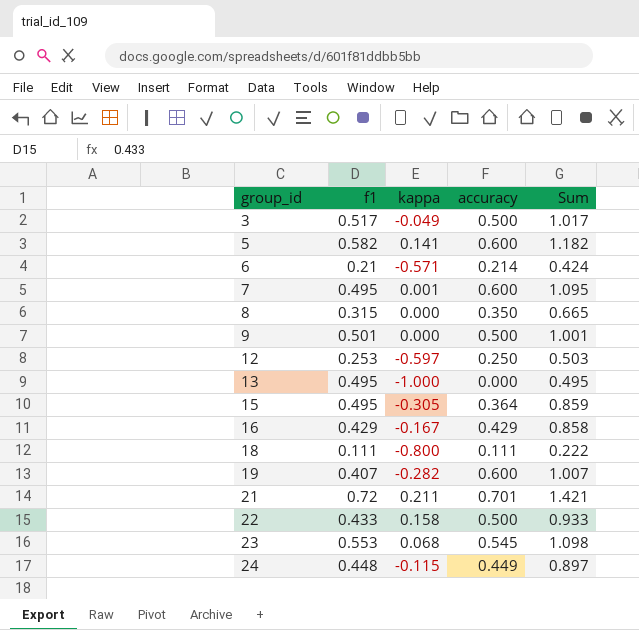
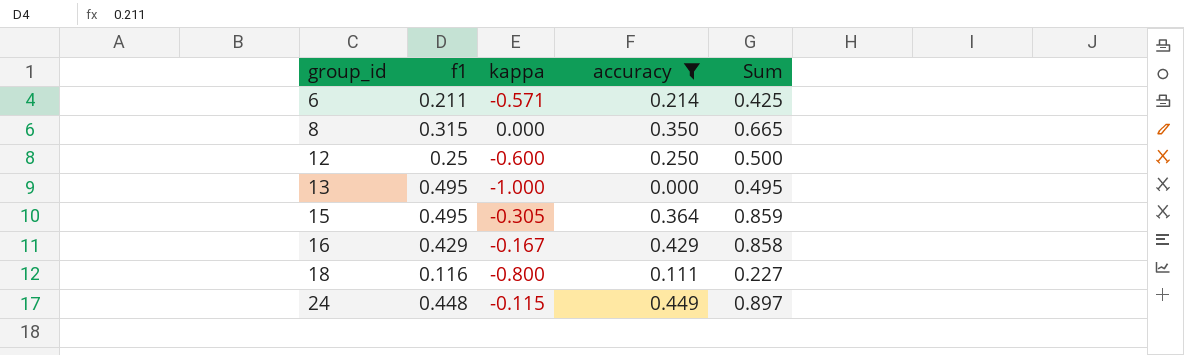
filter: none -> accuracy <= 0.449
6 | f1: 0.21 -> 0.211
6 | Sum: 0.424 -> 0.425
12 | f1: 0.253 -> 0.25
12 | kappa: -0.597 -> -0.600
12 | Sum: 0.503 -> 0.500
18 | f1: 0.111 -> 0.116
18 | Sum: 0.222 -> 0.227

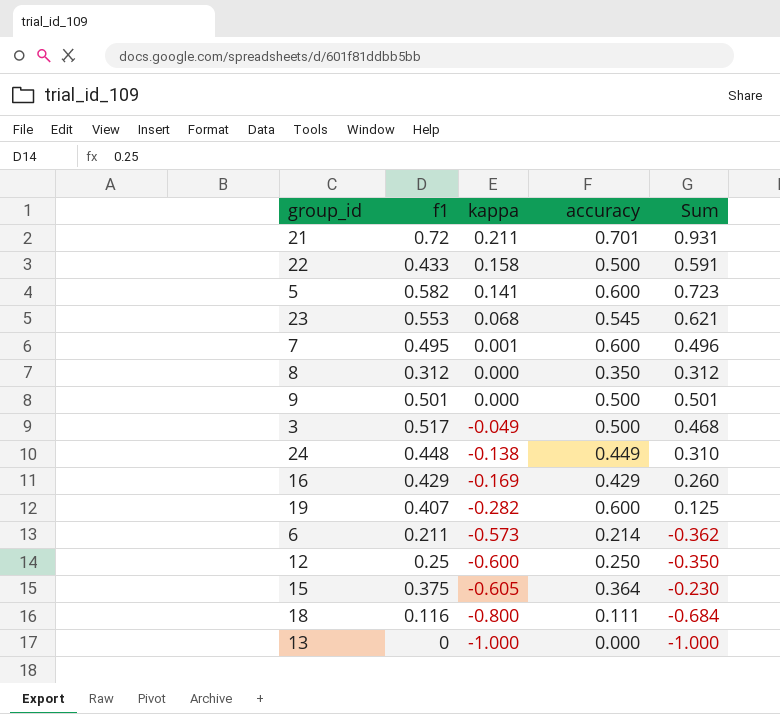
filter: accuracy <= 0.449 -> none
row order: group_id ascending -> kappa descending
column Sum | formula: [f1] + [accuracy] -> [f1] + [kappa]
8 | f1: 0.315 -> 0.312
24 | kappa: -0.115 -> -0.138
16 | kappa: -0.167 -> -0.169
6 | kappa: -0.571 -> -0.573
15 | f1: 0.495 -> 0.375
15 | kappa: -0.305 -> -0.605
13 | f1: 0.495 -> 0

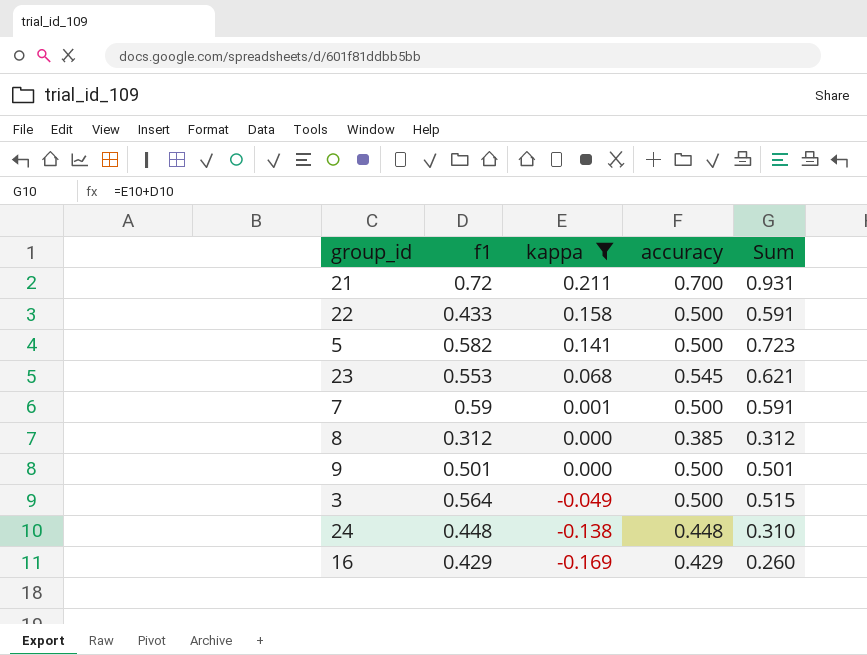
filter: none -> kappa >= -0.169
21 | accuracy: 0.701 -> 0.700
5 | accuracy: 0.600 -> 0.500
7 | f1: 0.495 -> 0.59
7 | accuracy: 0.600 -> 0.500
7 | Sum: 0.496 -> 0.591
8 | accuracy: 0.350 -> 0.385
3 | f1: 0.517 -> 0.564
3 | Sum: 0.468 -> 0.515
24 | accuracy: 0.449 -> 0.448

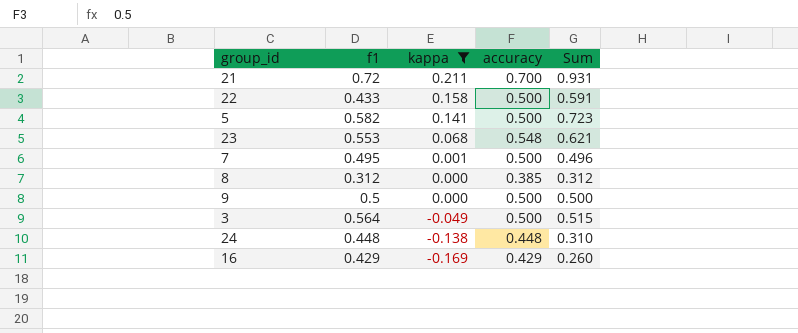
23 | accuracy: 0.545 -> 0.548
7 | f1: 0.59 -> 0.495
7 | Sum: 0.591 -> 0.496
9 | f1: 0.501 -> 0.5
9 | Sum: 0.501 -> 0.500

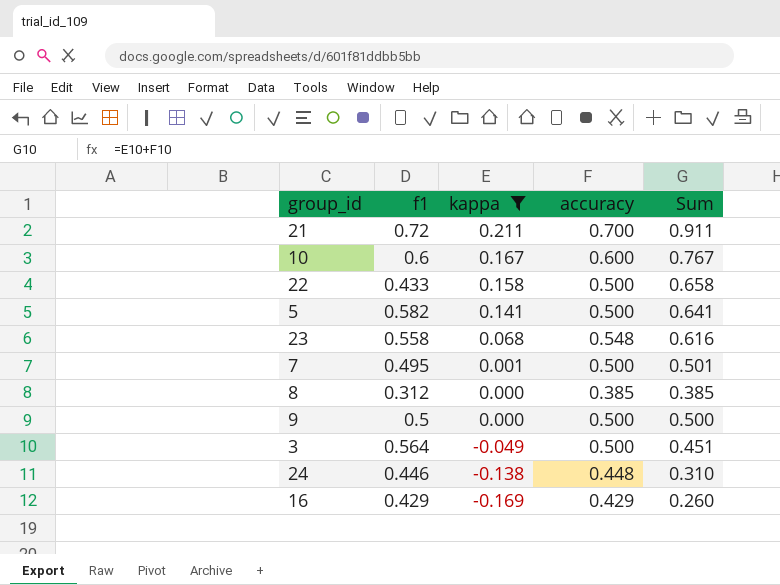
column Sum | formula: [f1] + [kappa] -> [kappa] + [accuracy]
row 10: none -> 0.6 | 0.167 | 0.600 | 0.767
23 | f1: 0.553 -> 0.558
24 | f1: 0.448 -> 0.446

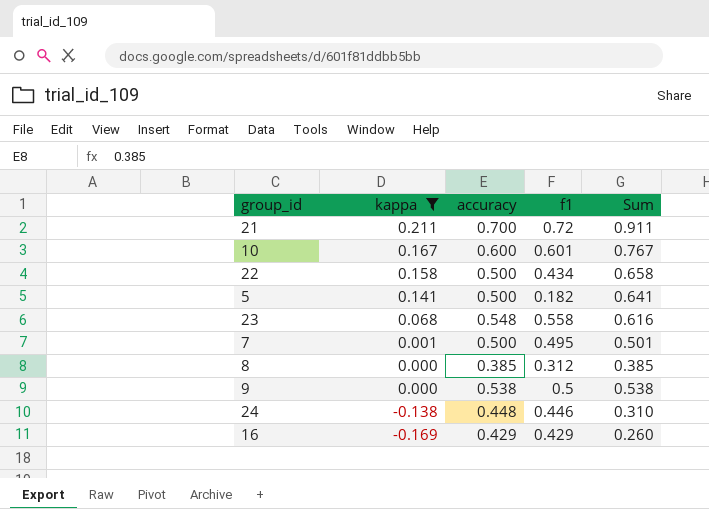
column f1 | position: 2 -> 4
row 3: 0.564 | -0.049 | 0.500 | 0.451 -> none
10 | f1: 0.6 -> 0.601
22 | f1: 0.433 -> 0.434
5 | f1: 0.582 -> 0.182
9 | accuracy: 0.500 -> 0.538
9 | Sum: 0.500 -> 0.538

